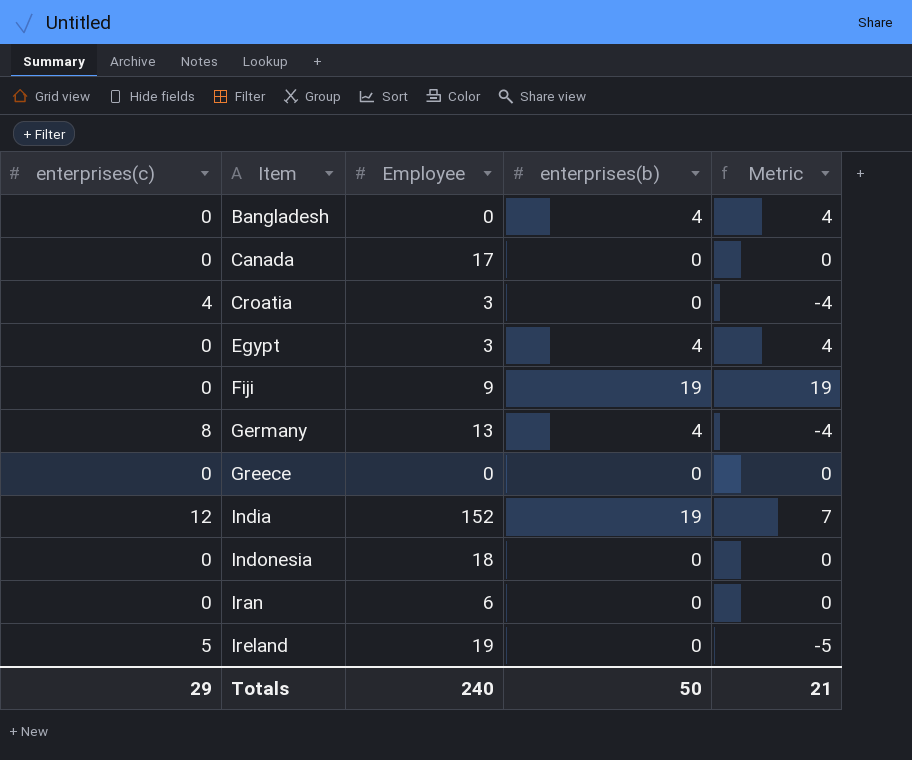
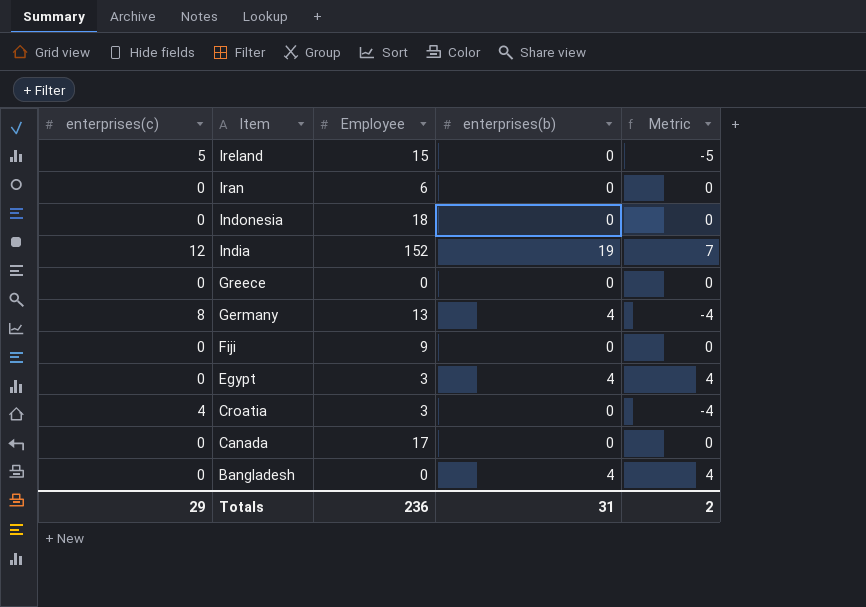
row order: Item ascending -> Item descending
Ireland | Employee: 19 -> 15
Fiji | enterprises(b): 19 -> 0
Fiji | Metric: 19 -> 0
Totals | Employee: 240 -> 236
Totals | enterprises(b): 50 -> 31
Totals | Metric: 21 -> 2

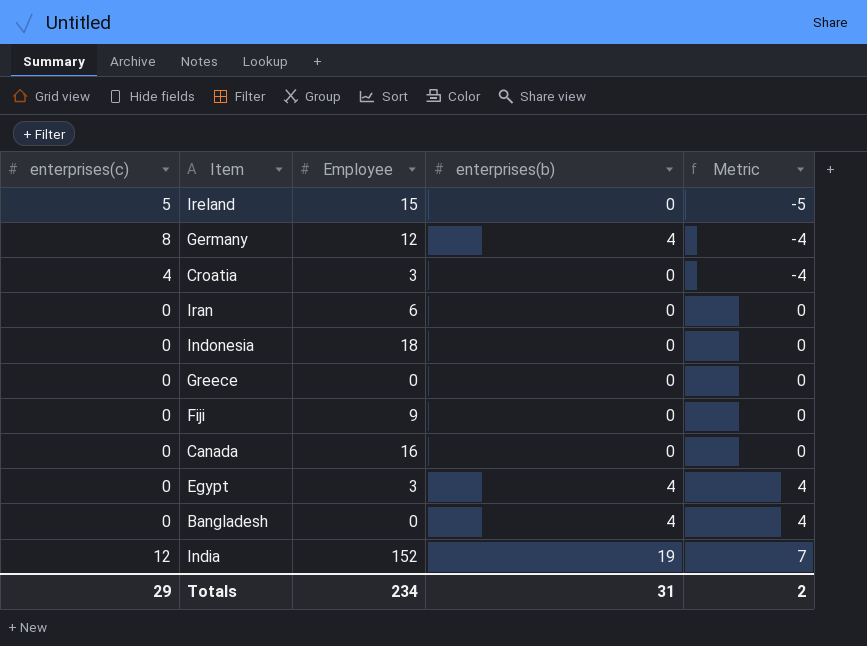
row order: Item descending -> Metric ascending
Germany | Employee: 13 -> 12
Canada | Employee: 17 -> 16
Totals | Employee: 236 -> 234

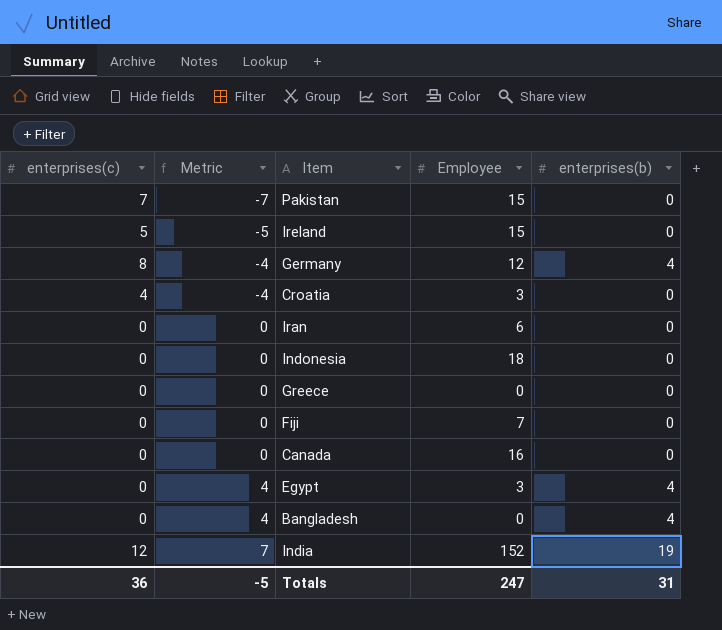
column Metric | position: 5 -> 2
row Pakistan: none -> 7 | -7 | 15 | 0
Fiji | Employee: 9 -> 7
Totals | enterprises(c): 29 -> 36
Totals | Metric: 2 -> -5
Totals | Employee: 234 -> 247

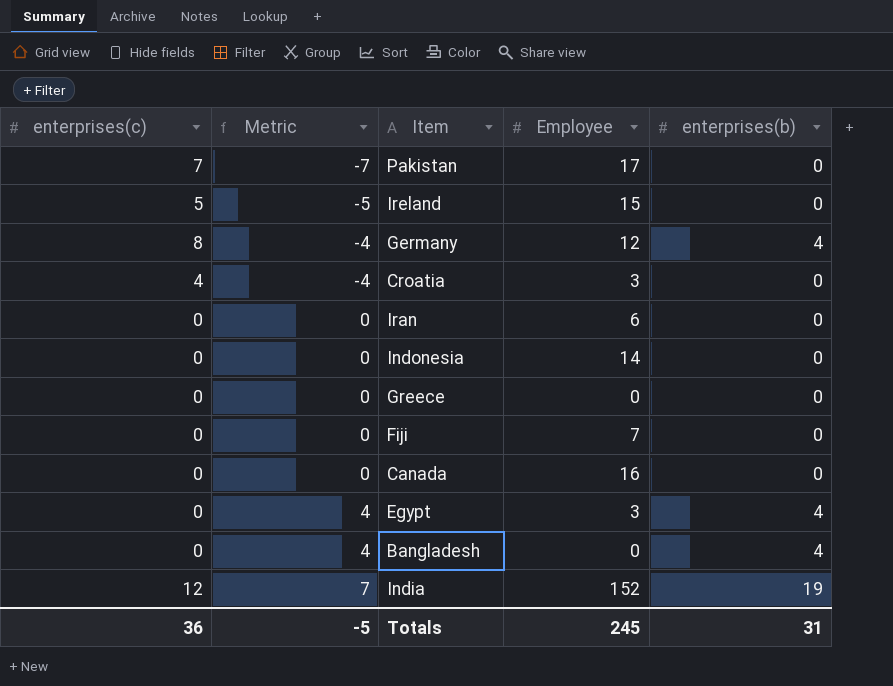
Pakistan | Employee: 15 -> 17
Indonesia | Employee: 18 -> 14
Totals | Employee: 247 -> 245

